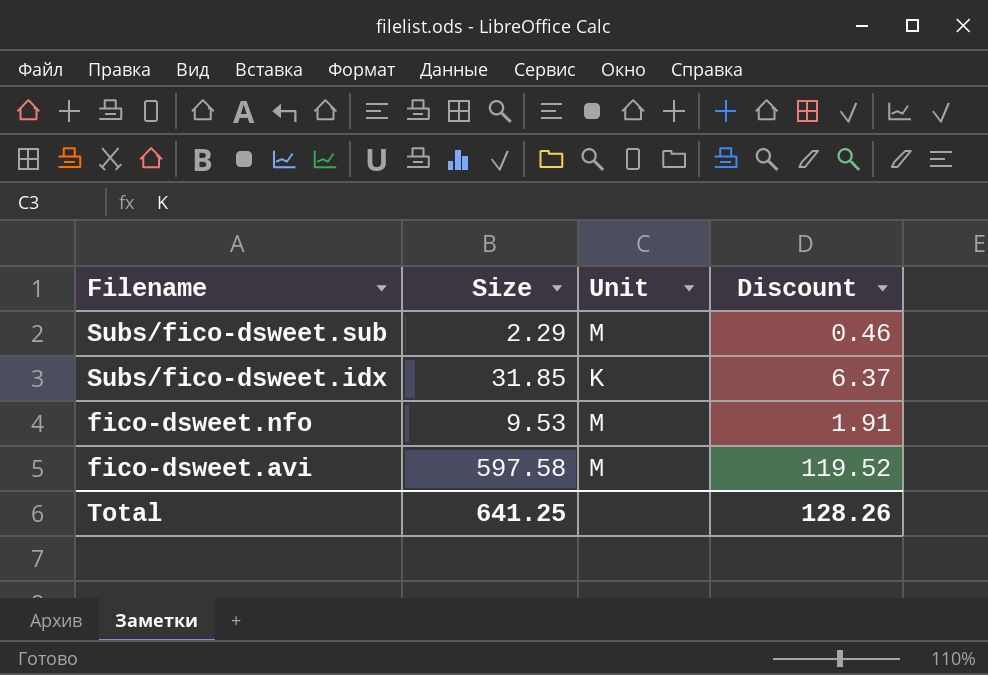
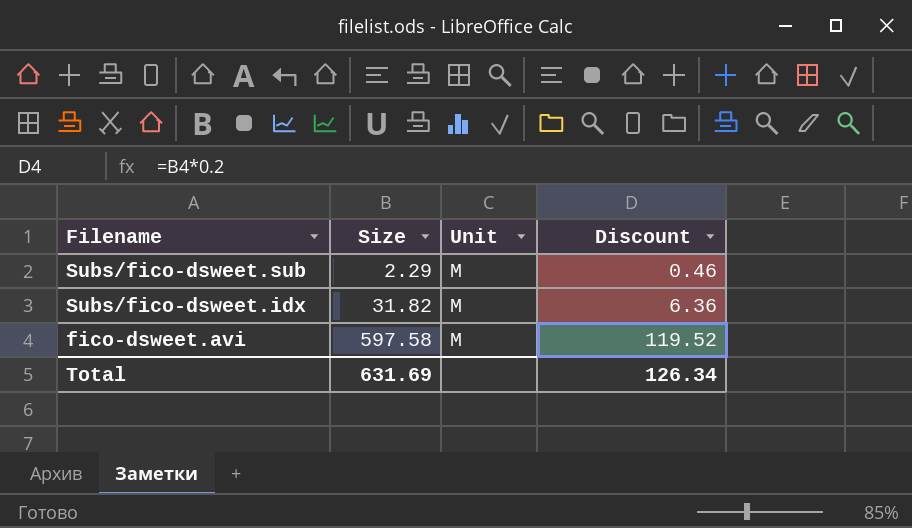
row fico-dsweet.nfo: 9.53 | M | 1.91 -> none
Subs/fico-dsweet.idx | Size: 31.85 -> 31.82
Subs/fico-dsweet.idx | Unit: K -> M
Subs/fico-dsweet.idx | Discount: 6.37 -> 6.36
Total | Size: 641.25 -> 631.69
Total | Discount: 128.26 -> 126.34

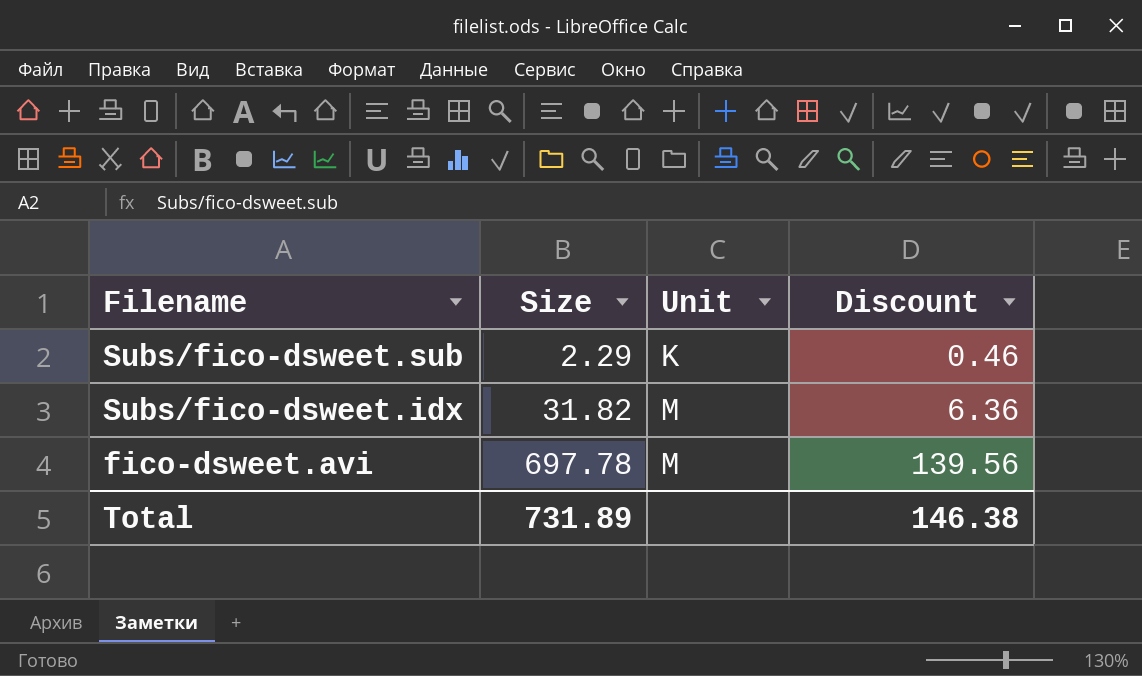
Subs/fico-dsweet.sub | Unit: M -> K
fico-dsweet.avi | Size: 597.58 -> 697.78
fico-dsweet.avi | Discount: 119.52 -> 139.56
Total | Size: 631.69 -> 731.89
Total | Discount: 126.34 -> 146.38

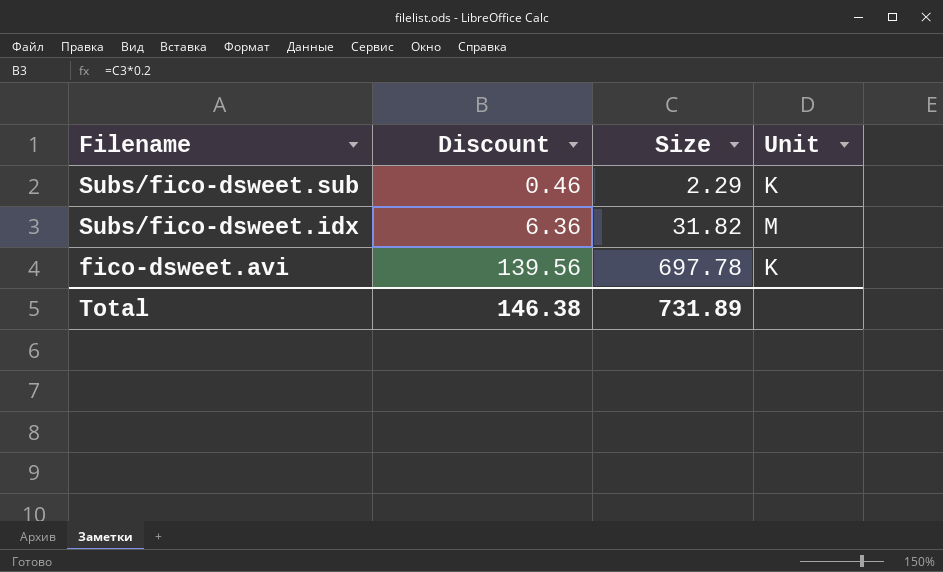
column Discount | position: 4 -> 2
fico-dsweet.avi | Unit: M -> K

